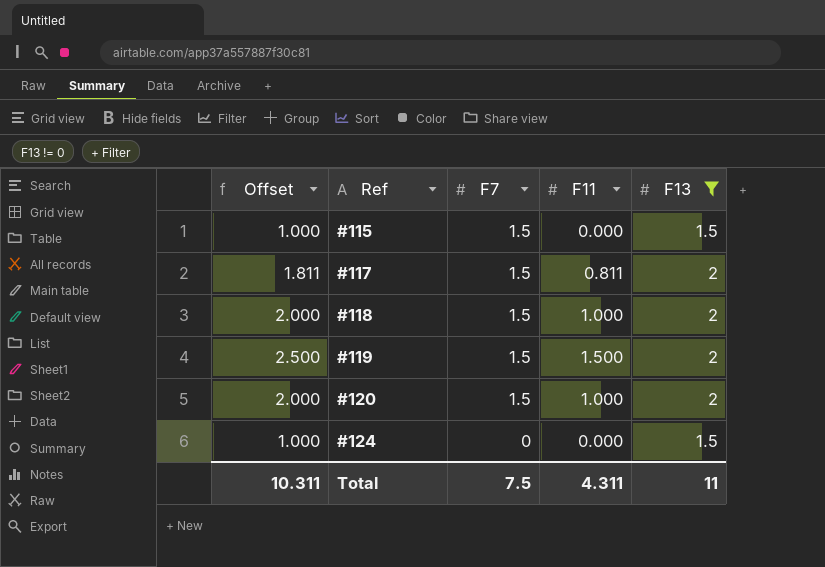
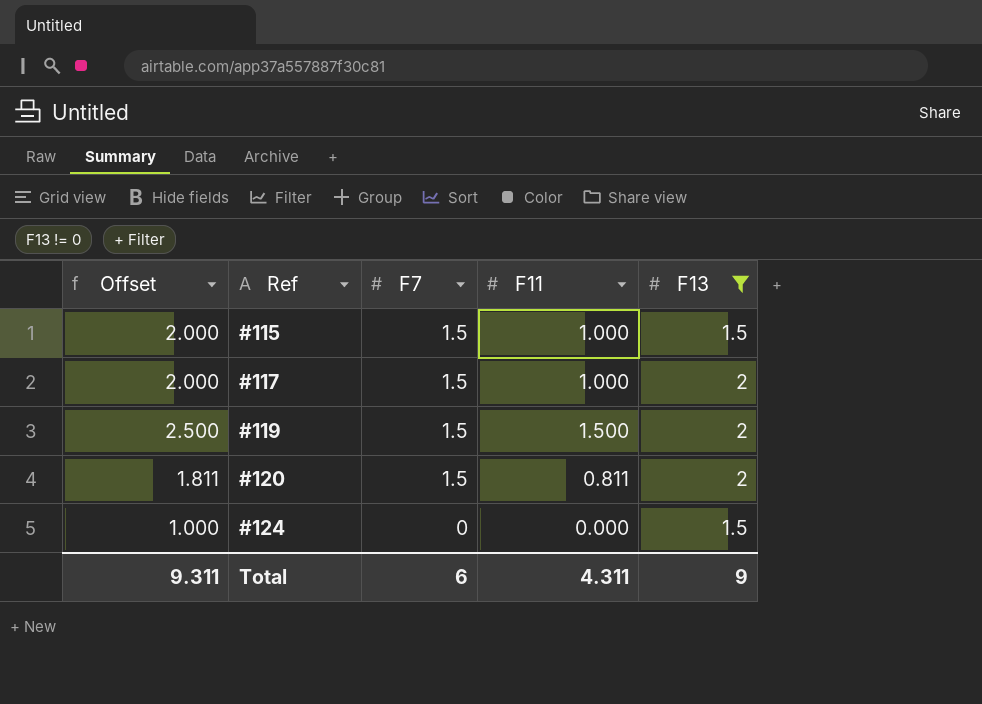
row #118: 2.000 | 1.5 | 1.000 | 2 -> none
#115 | Offset: 1.000 -> 2.000
#115 | F11: 0.000 -> 1.000
#117 | Offset: 1.811 -> 2.000
#117 | F11: 0.811 -> 1.000
#120 | Offset: 2.000 -> 1.811
#120 | F11: 1.000 -> 0.811
Total | Offset: 10.311 -> 9.311
Total | F7: 7.5 -> 6
Total | F13: 11 -> 9

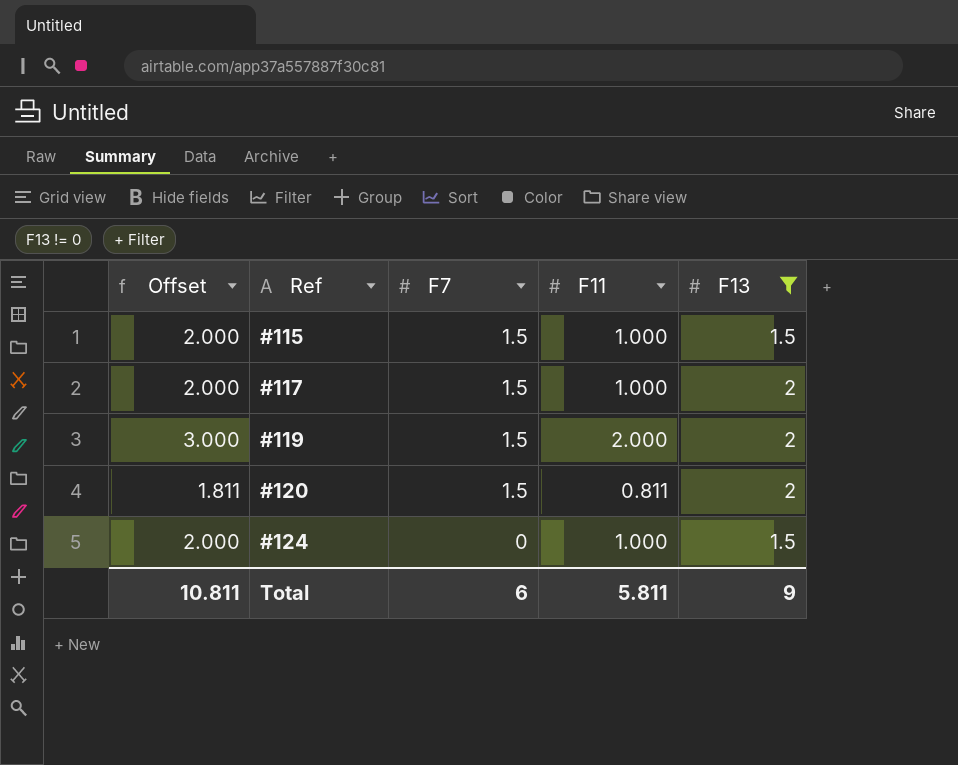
#119 | Offset: 2.500 -> 3.000
#119 | F11: 1.500 -> 2.000
#124 | Offset: 1.000 -> 2.000
#124 | F11: 0.000 -> 1.000
Total | Offset: 9.311 -> 10.811
Total | F11: 4.311 -> 5.811

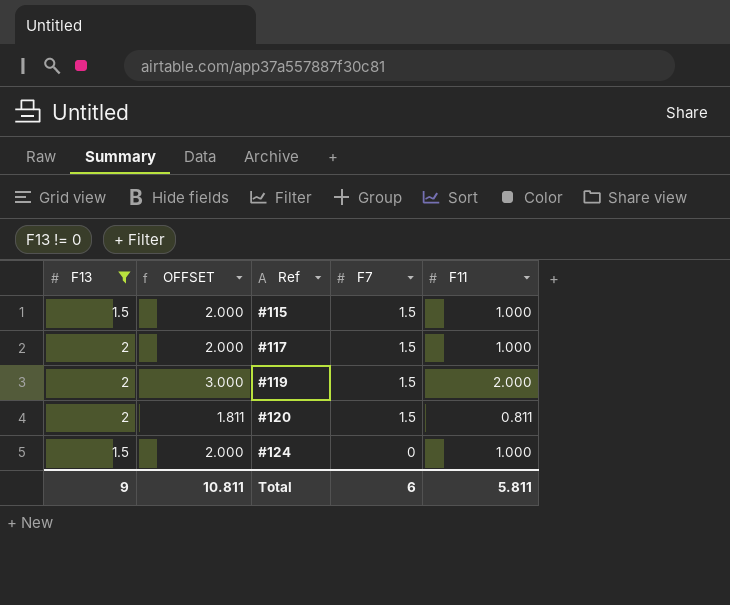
column F13 | position: 5 -> 1
column name: Offset -> OFFSET

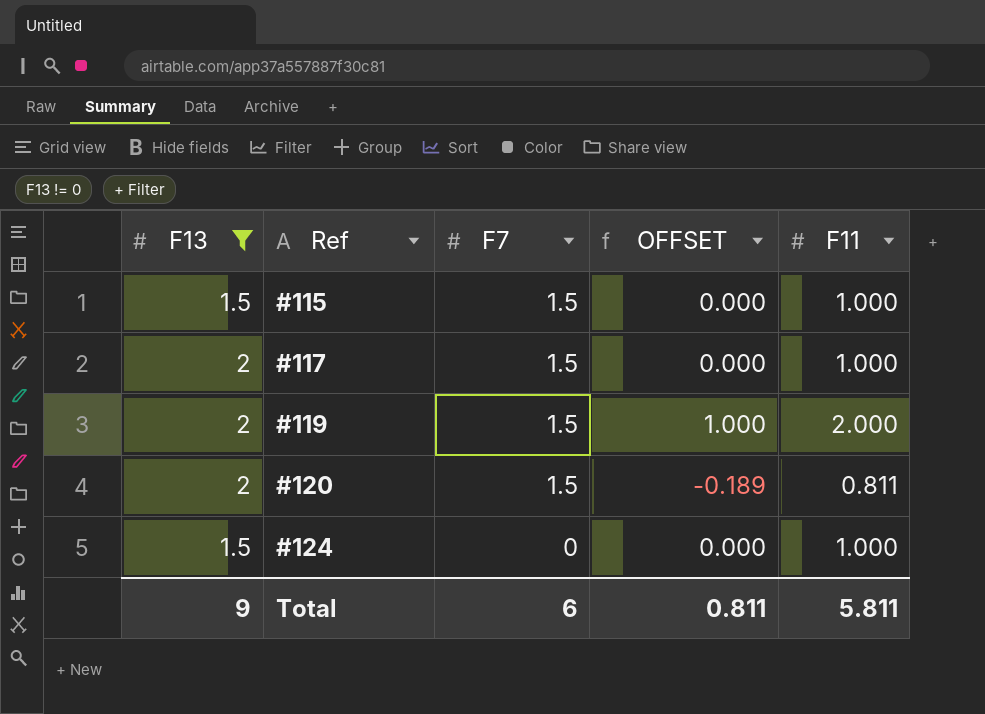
column OFFSET | formula: [F11] + 1 -> [F11] - 1
column OFFSET | position: 2 -> 4
Total | OFFSET: 10.811 -> 0.811

